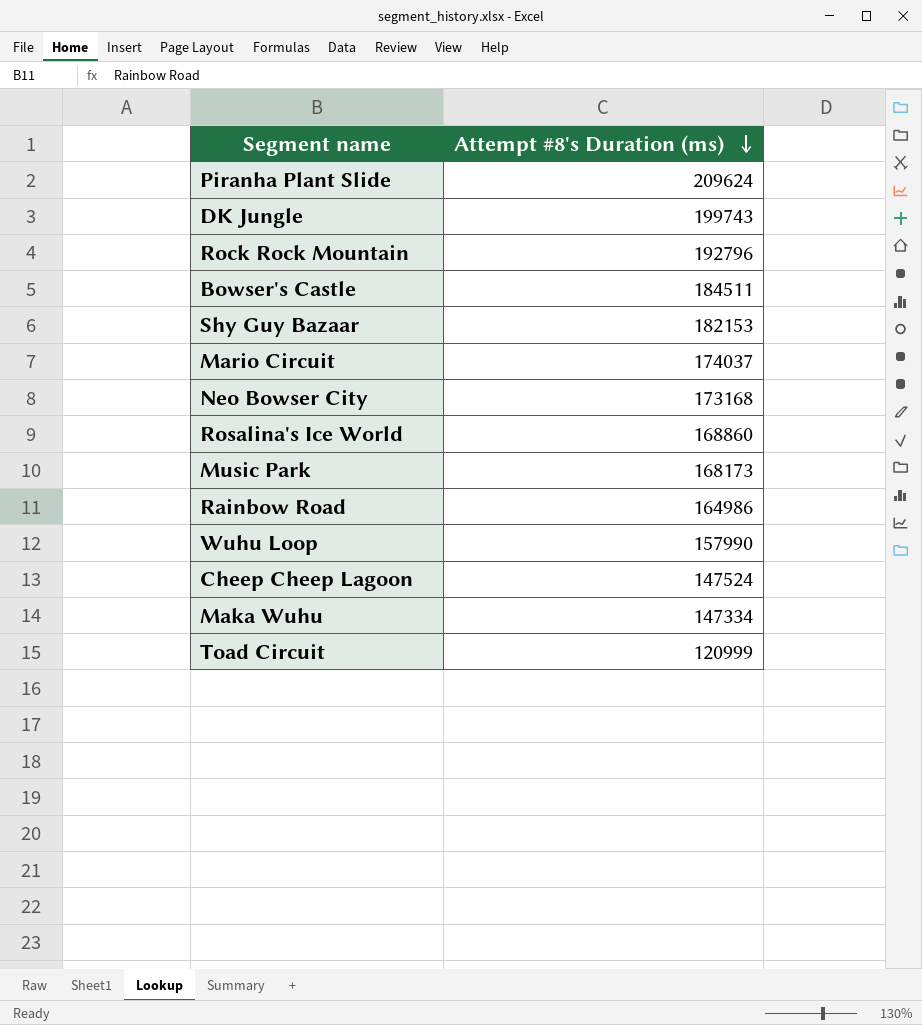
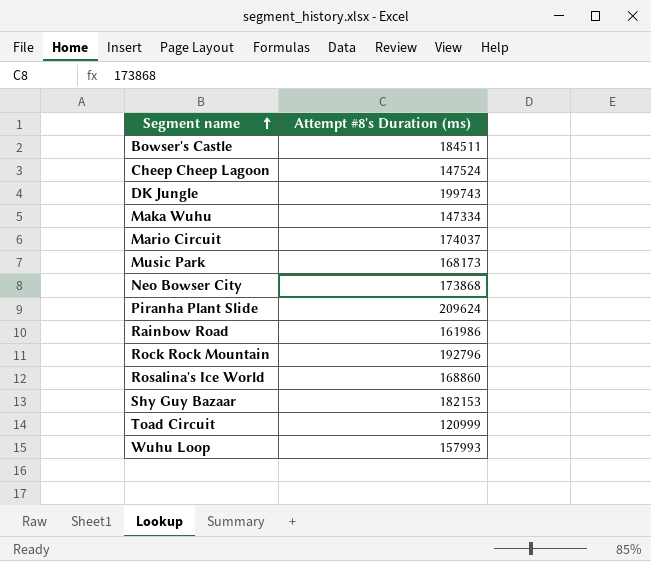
row order: Attempt #8's Duration (ms) descending -> Segment name ascending
Neo Bowser City | Attempt #8's Duration (ms): 173168 -> 173868
Rainbow Road | Attempt #8's Duration (ms): 164986 -> 161986
Wuhu Loop | Attempt #8's Duration (ms): 157990 -> 157993

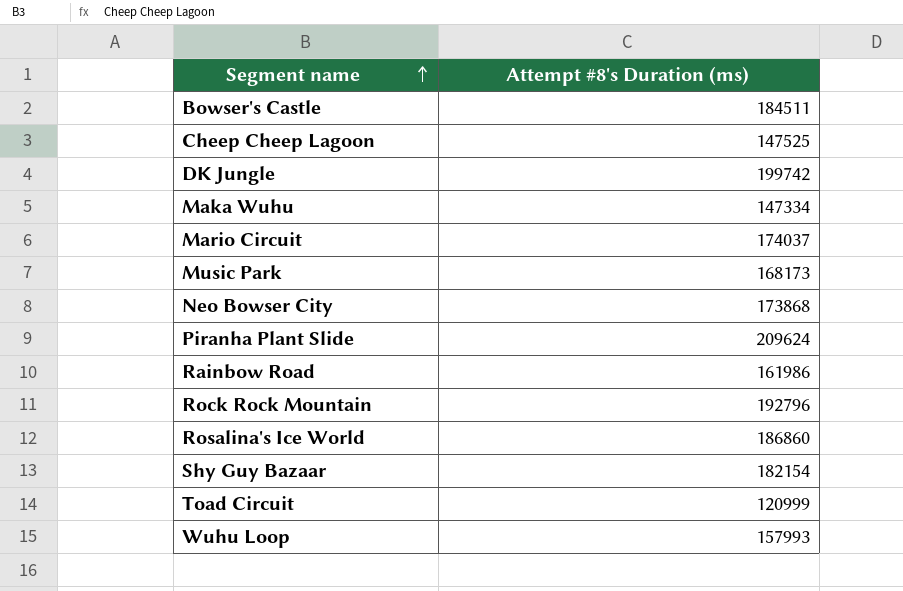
Cheep Cheep Lagoon | Attempt #8's Duration (ms): 147524 -> 147525
DK Jungle | Attempt #8's Duration (ms): 199743 -> 199742
Rosalina's Ice World | Attempt #8's Duration (ms): 168860 -> 186860
Shy Guy Bazaar | Attempt #8's Duration (ms): 182153 -> 182154

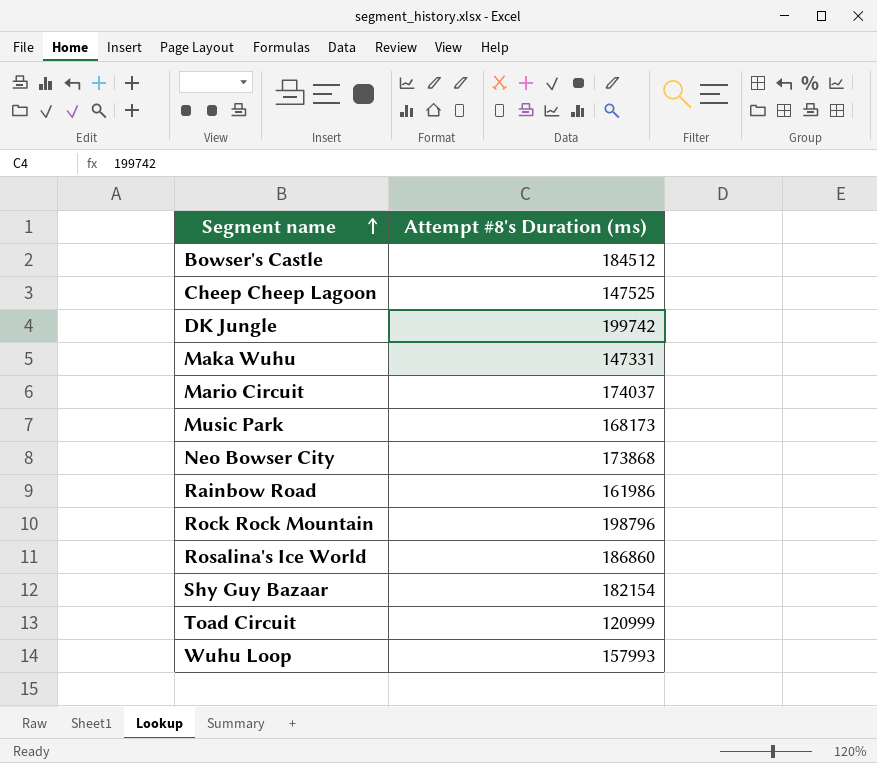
row Piranha Plant Slide: 209624 -> none
Bowser's Castle | Attempt #8's Duration (ms): 184511 -> 184512
Maka Wuhu | Attempt #8's Duration (ms): 147334 -> 147331
Rock Rock Mountain | Attempt #8's Duration (ms): 192796 -> 198796

